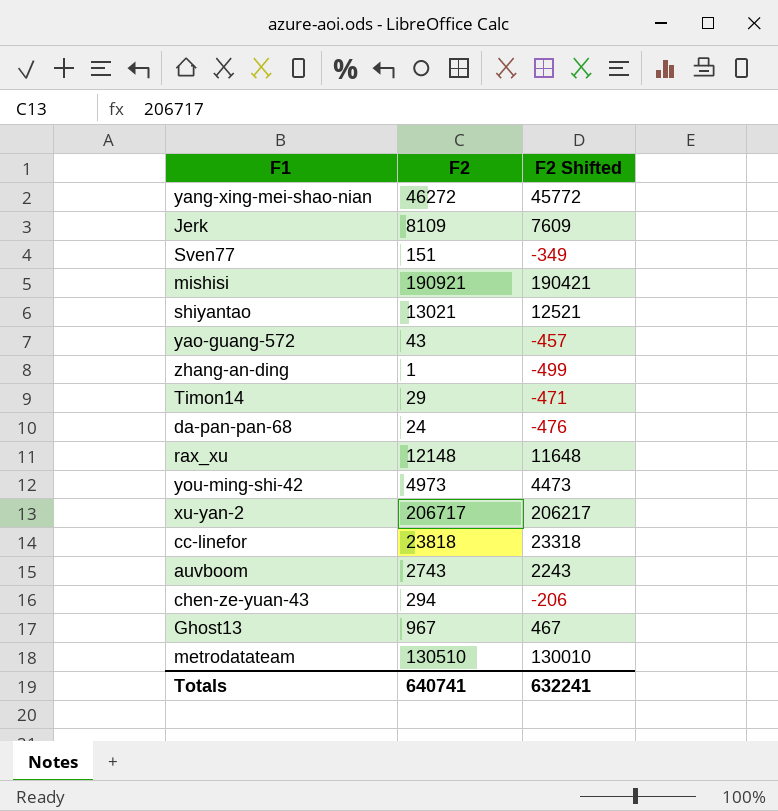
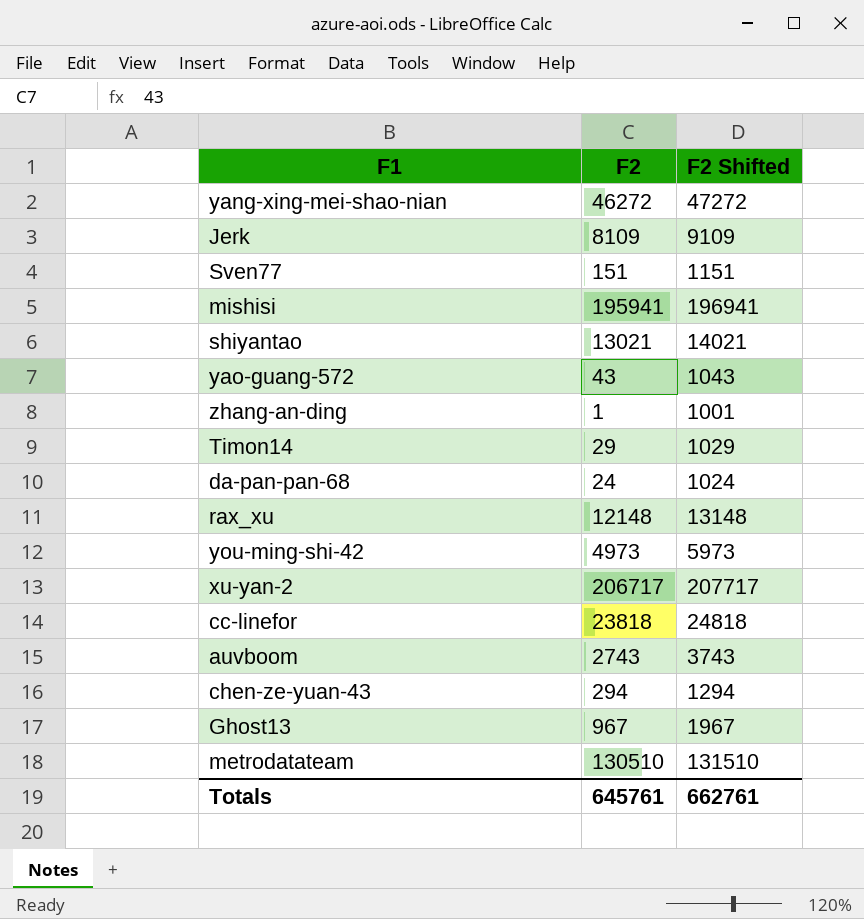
column F2 Shifted | formula: [F2] - 500 -> [F2] + 1000
mishisi | F2: 190921 -> 195941
Totals | F2: 640741 -> 645761
Totals | F2 Shifted: 632241 -> 662761

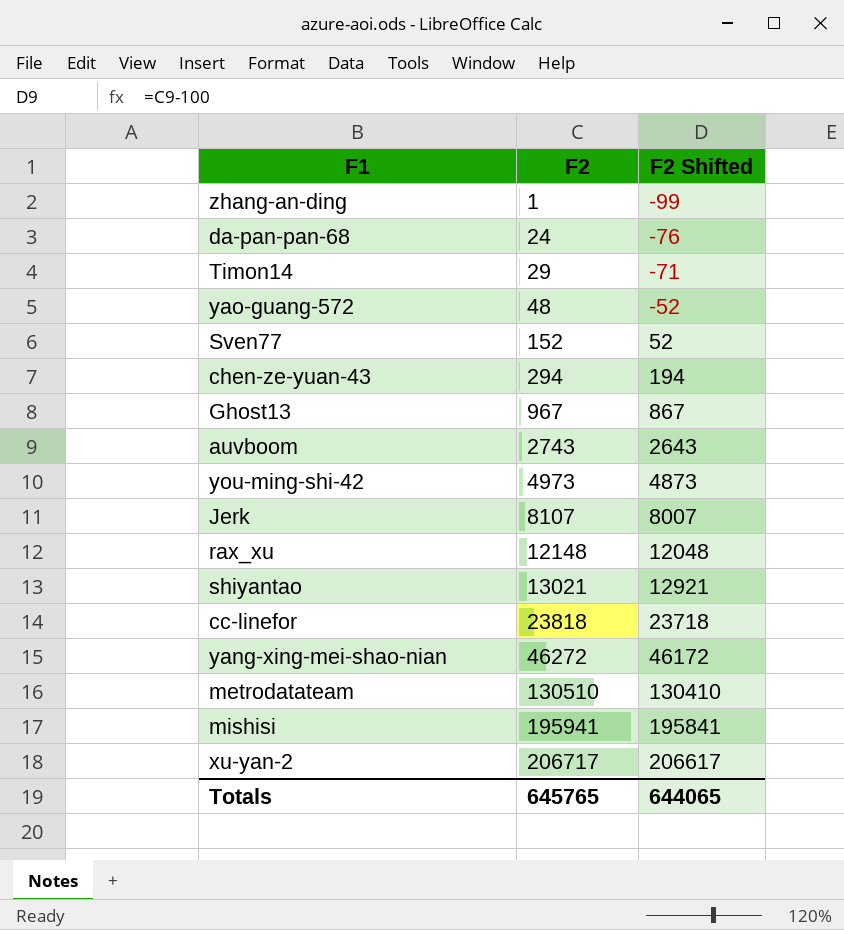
row order: none -> F2 ascending
column F2 Shifted | formula: [F2] + 1000 -> [F2] - 100
yao-guang-572 | F2: 43 -> 48
Sven77 | F2: 151 -> 152
Jerk | F2: 8109 -> 8107
Totals | F2: 645761 -> 645765
Totals | F2 Shifted: 662761 -> 644065

